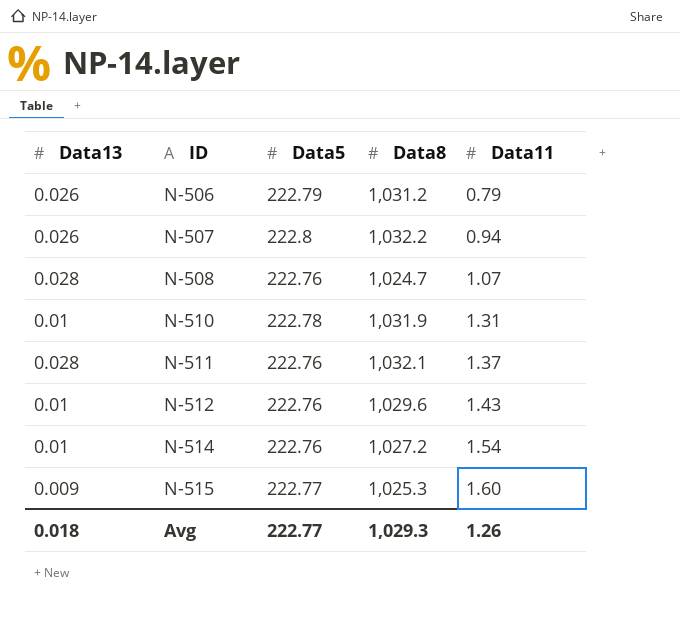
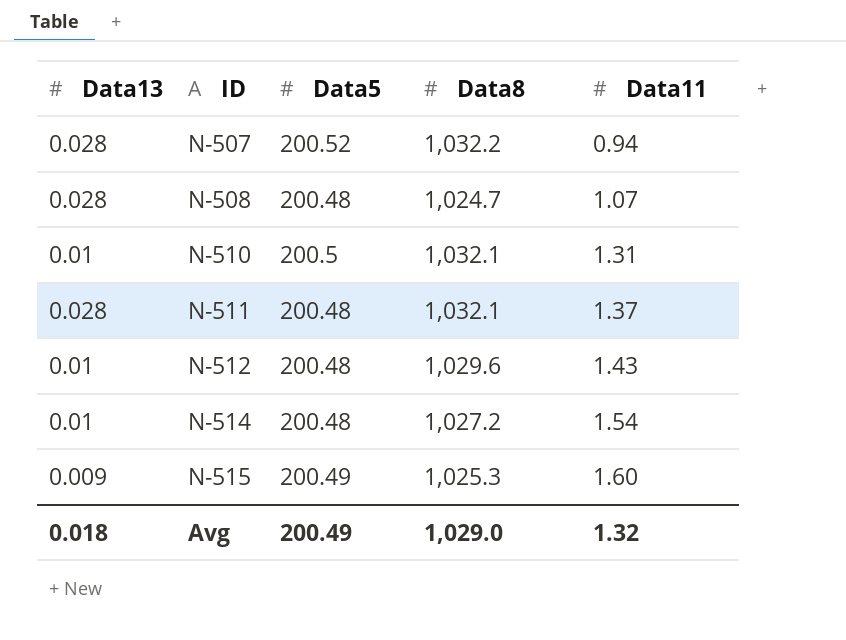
row N-506: 0.026 | 222.79 | 1,031.2 | 0.79 -> none
N-507 | Data13: 0.026 -> 0.028
N-507 | Data5: 222.8 -> 200.52
N-508 | Data5: 222.76 -> 200.48
N-510 | Data5: 222.78 -> 200.5
N-510 | Data8: 1,031.9 -> 1,032.1
N-511 | Data5: 222.76 -> 200.48
N-512 | Data5: 222.76 -> 200.48
N-514 | Data5: 222.76 -> 200.48
N-515 | Data5: 222.77 -> 200.49
Avg | Data5: 222.77 -> 200.49
Avg | Data8: 1,029.3 -> 1,029.0
Avg | Data11: 1.26 -> 1.32

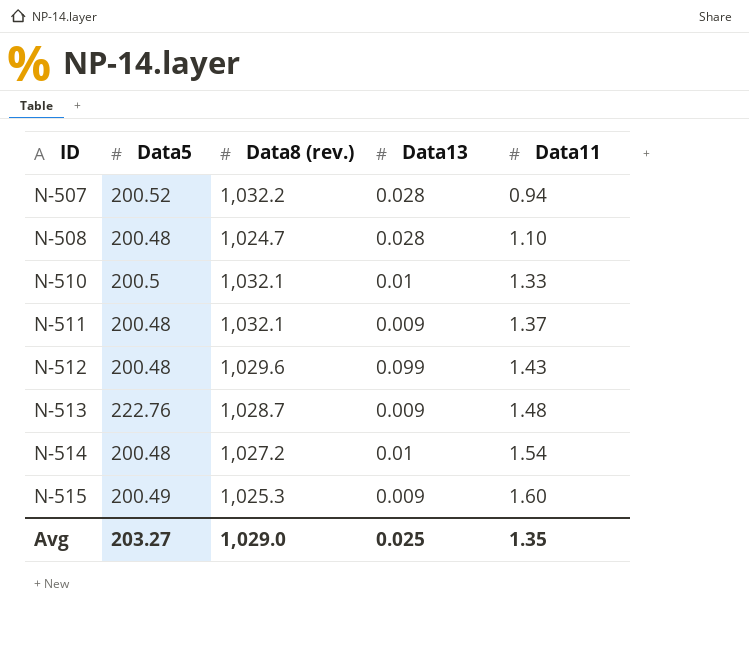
column name: Data8 -> Data8 (rev.)
column Data13 | position: 1 -> 4
N-508 | Data11: 1.07 -> 1.10
N-510 | Data11: 1.31 -> 1.33
N-511 | Data13: 0.028 -> 0.009
N-512 | Data13: 0.01 -> 0.099
row N-513: none -> 222.76 | 1,028.7 | 0.009 | 1.48
Avg | Data5: 200.49 -> 203.27
Avg | Data13: 0.018 -> 0.025
Avg | Data11: 1.32 -> 1.35

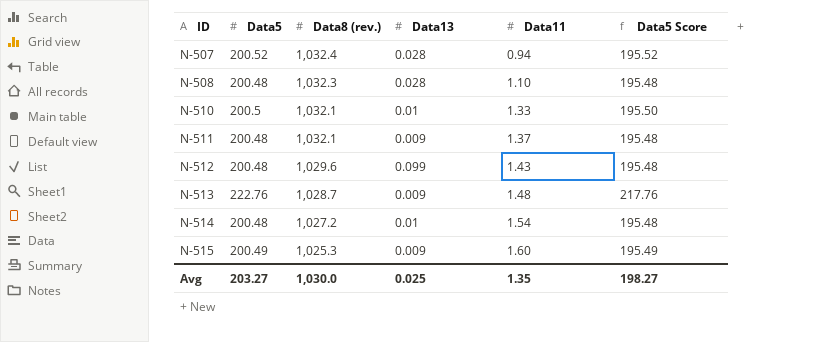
column Data5 Score | formula: none -> [Data5] - 5
N-507 | Data8 (rev.): 1,032.2 -> 1,032.4
N-508 | Data8 (rev.): 1,024.7 -> 1,032.3
Avg | Data8 (rev.): 1,029.0 -> 1,030.0

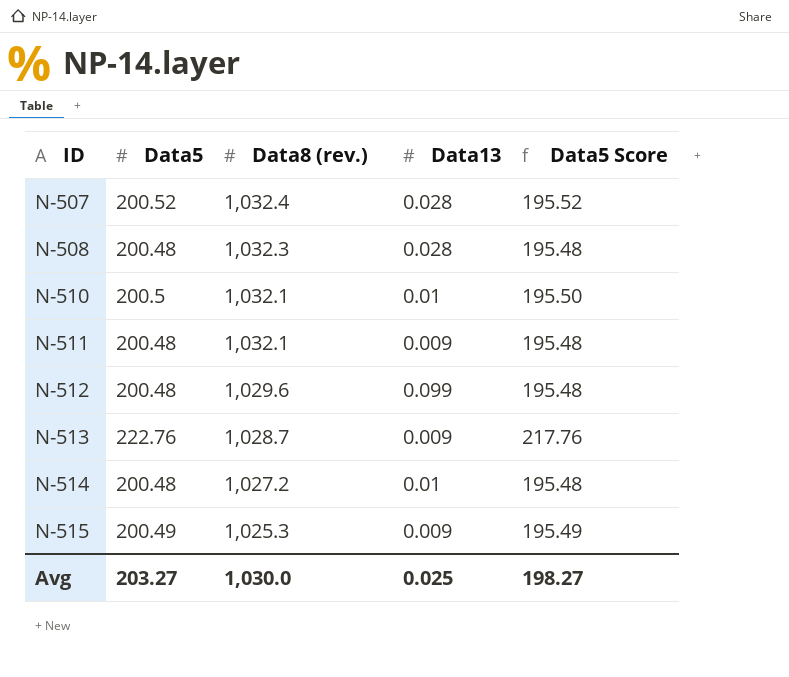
column Data11 | position: 5 -> none

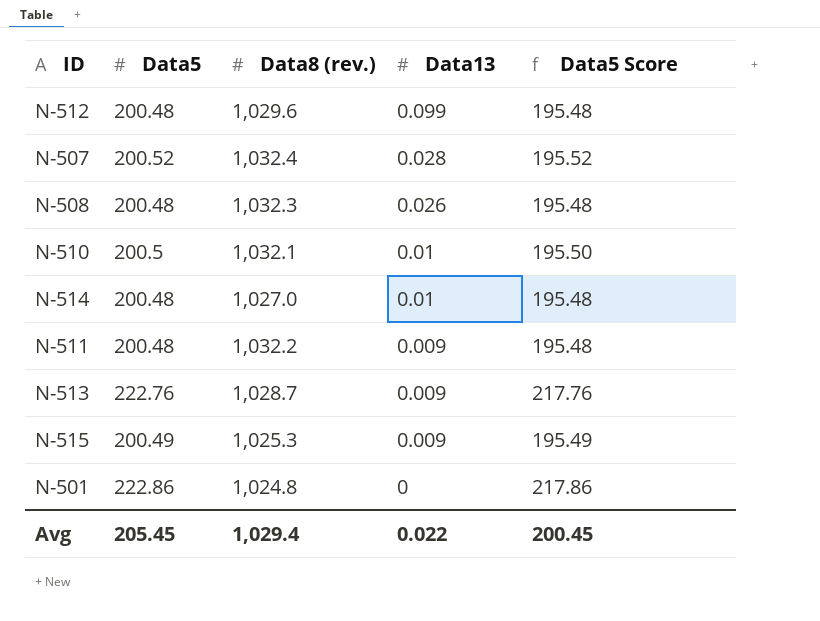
row order: ID ascending -> Data13 descending
N-508 | Data13: 0.028 -> 0.026
N-514 | Data8 (rev.): 1,027.2 -> 1,027.0
N-511 | Data8 (rev.): 1,032.1 -> 1,032.2
row N-501: none -> 222.86 | 1,024.8 | 0 | 217.86
Avg | Data5: 203.27 -> 205.45
Avg | Data8 (rev.): 1,030.0 -> 1,029.4
Avg | Data13: 0.025 -> 0.022
Avg | Data5 Score: 198.27 -> 200.45

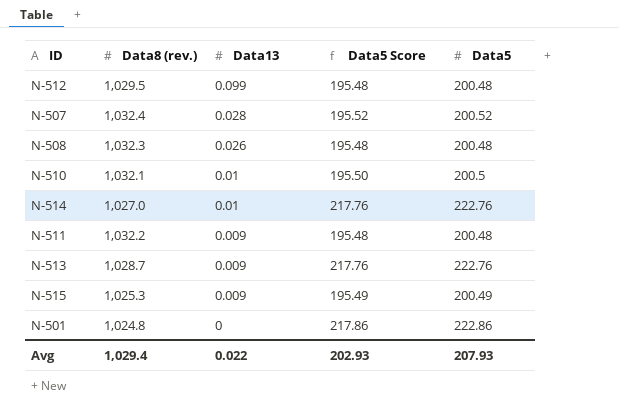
column Data5 | position: 2 -> 5
N-512 | Data8 (rev.): 1,029.6 -> 1,029.5
N-514 | Data5 Score: 195.48 -> 217.76
N-514 | Data5: 200.48 -> 222.76
Avg | Data5 Score: 200.45 -> 202.93
Avg | Data5: 205.45 -> 207.93

